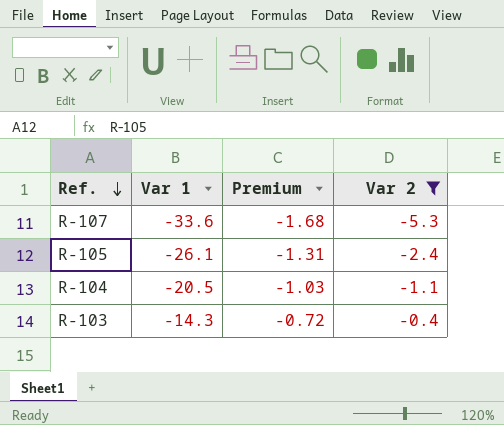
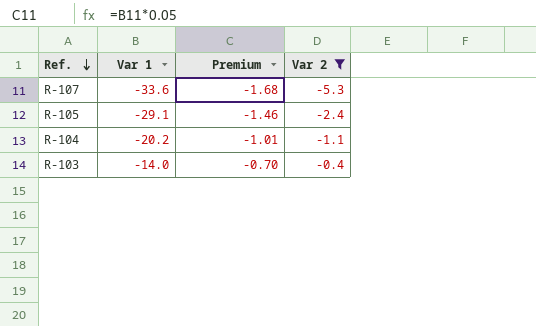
R-105 | Var 1: -26.1 -> -29.1
R-105 | Premium: -1.31 -> -1.46
R-104 | Var 1: -20.5 -> -20.2
R-104 | Premium: -1.03 -> -1.01
R-103 | Var 1: -14.3 -> -14.0
R-103 | Premium: -0.72 -> -0.70

